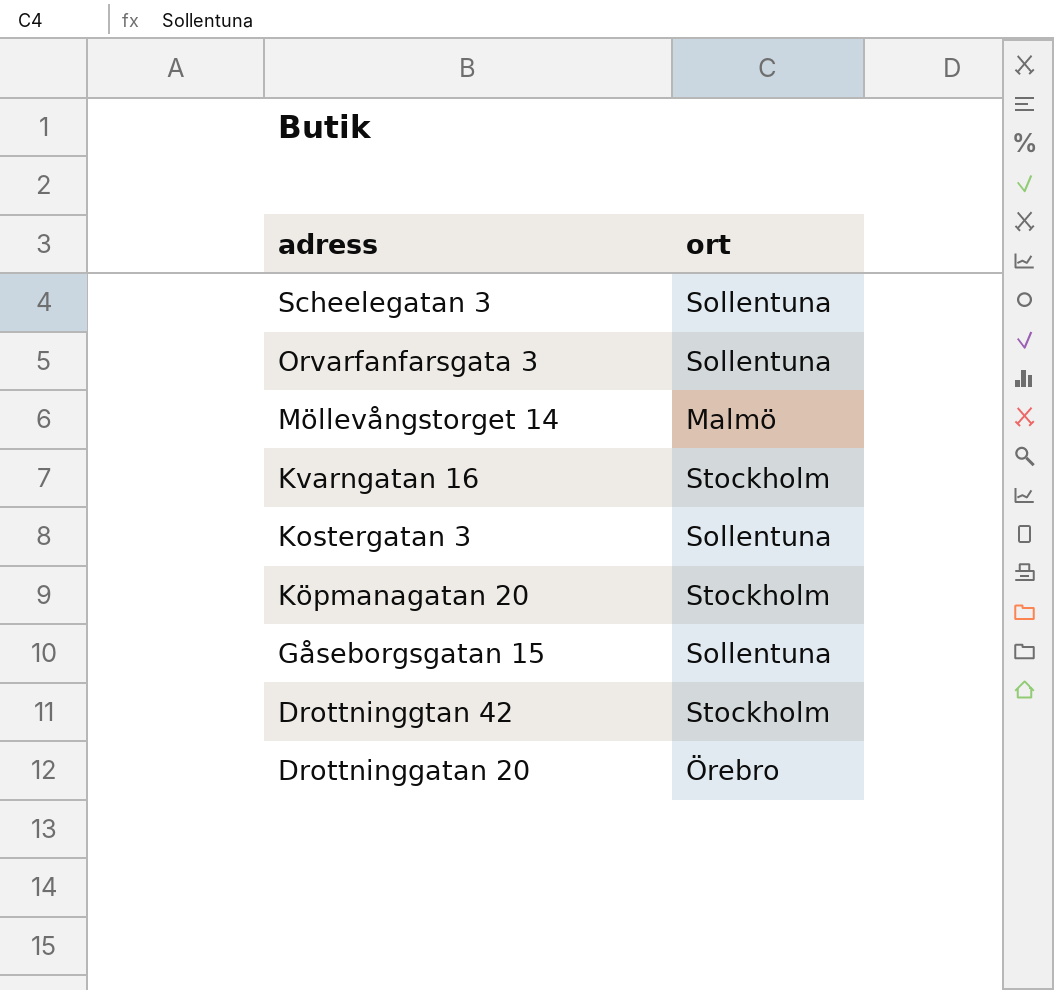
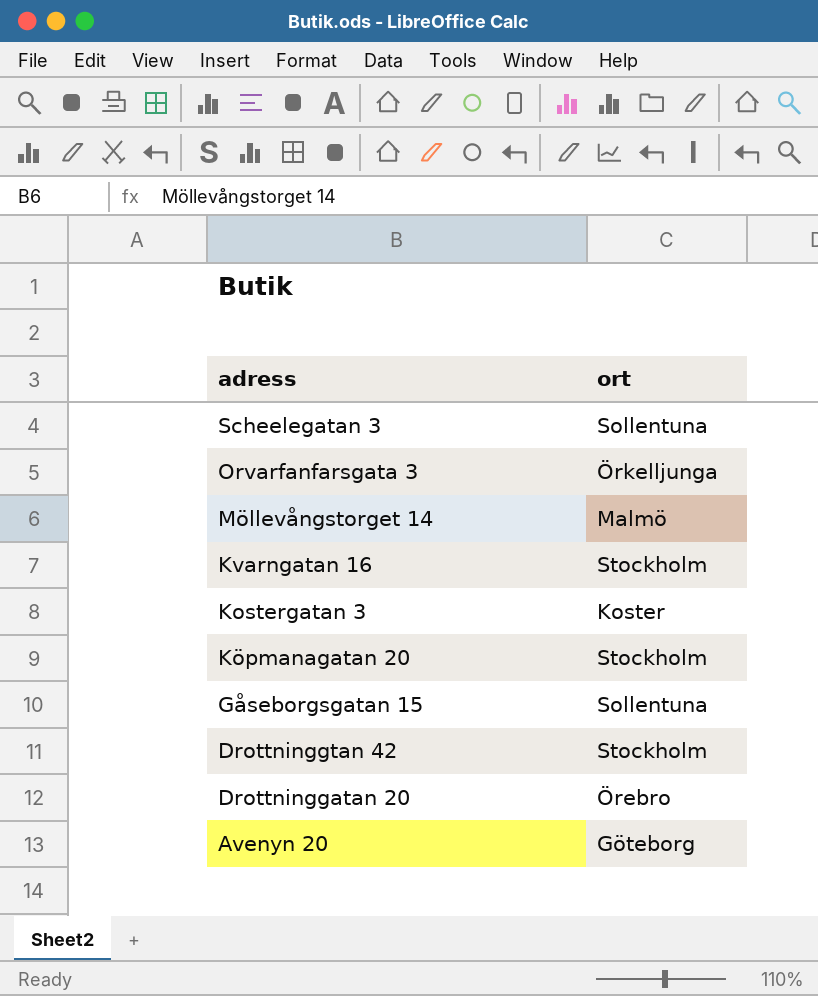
Orvarfanfarsgata 3 | ort: Sollentuna -> Örkelljunga
Kostergatan 3 | ort: Sollentuna -> Koster
row Avenyn 20: none -> Göteborg

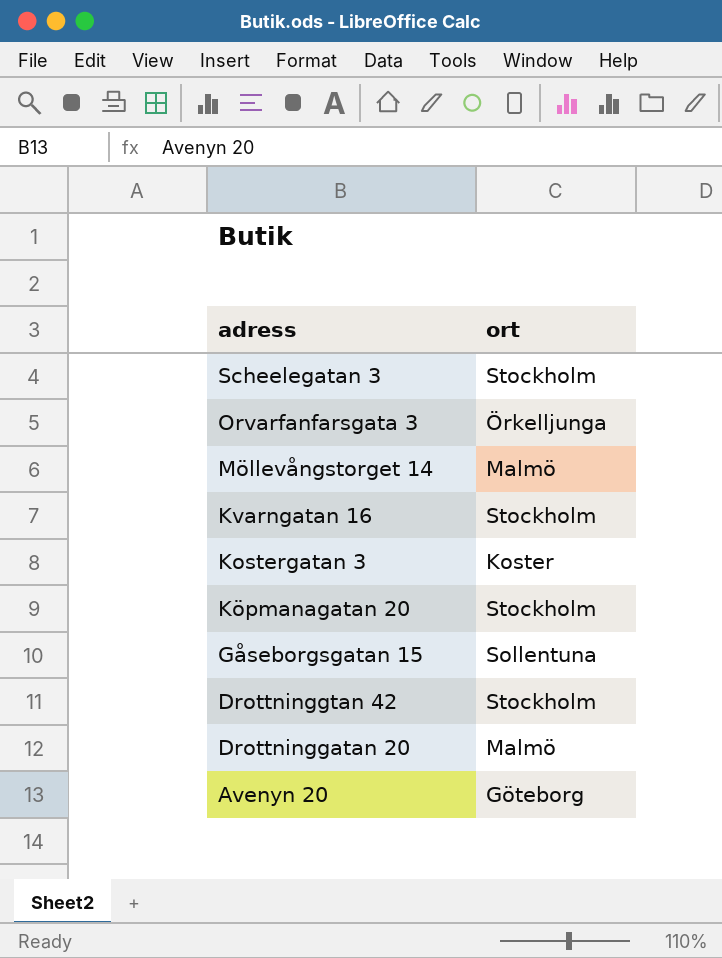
Scheelegatan 3 | ort: Sollentuna -> Stockholm
Drottninggatan 20 | ort: Örebro -> Malmö

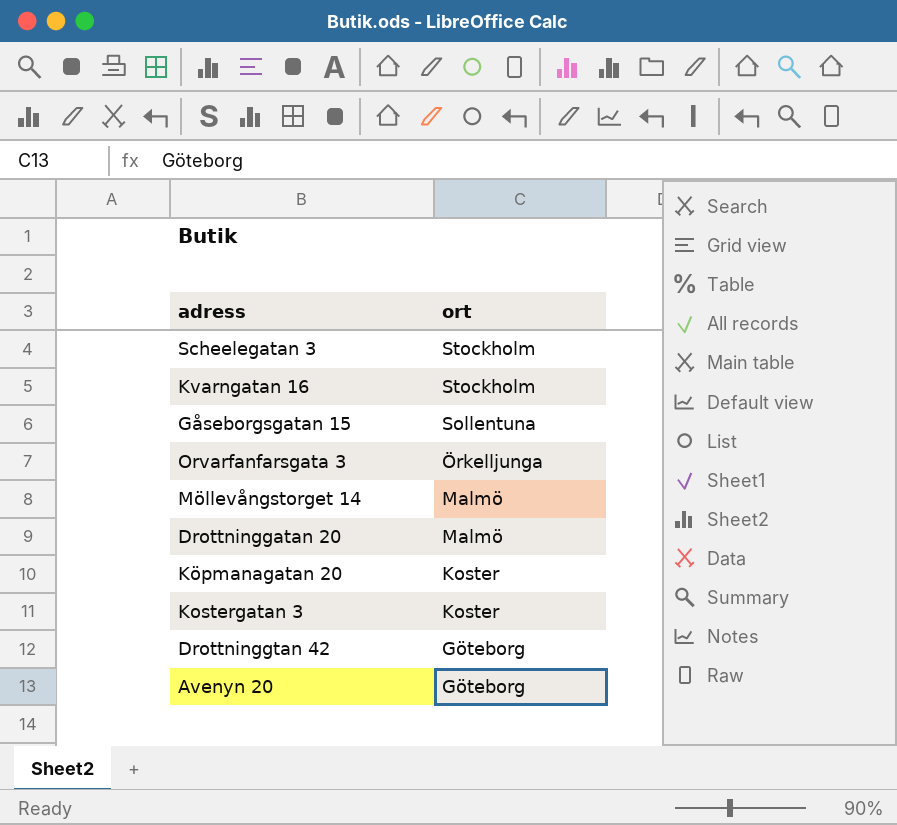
row order: adress descending -> ort descending
Köpmanagatan 20 | ort: Stockholm -> Koster
Drottninggtan 42 | ort: Stockholm -> Göteborg

